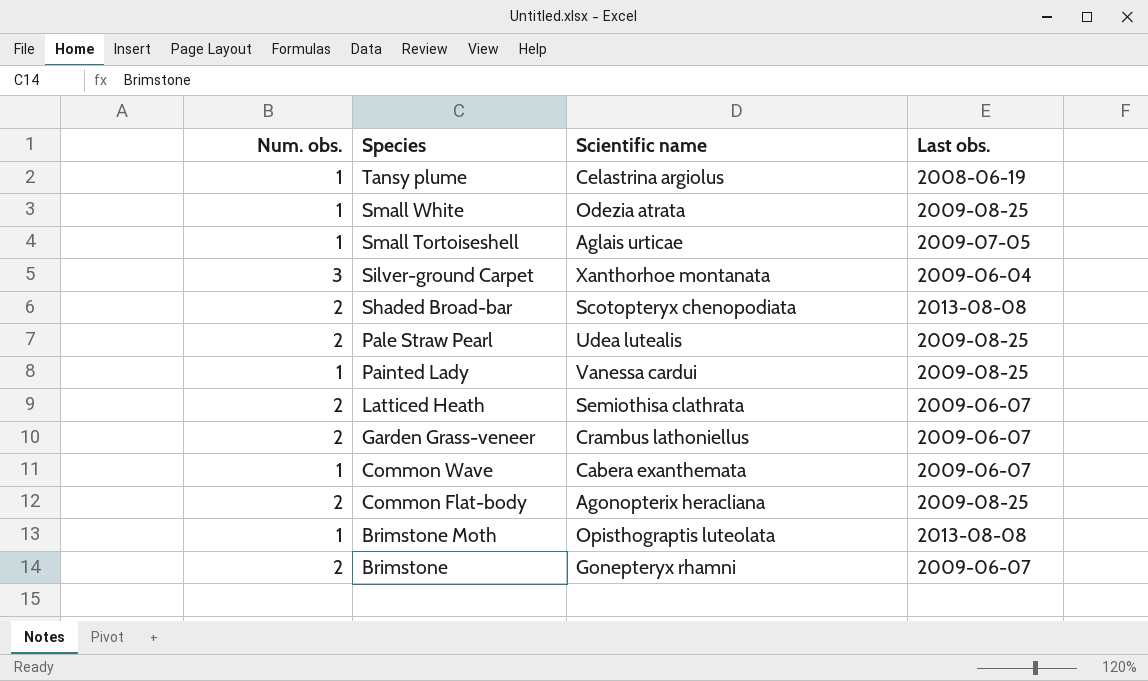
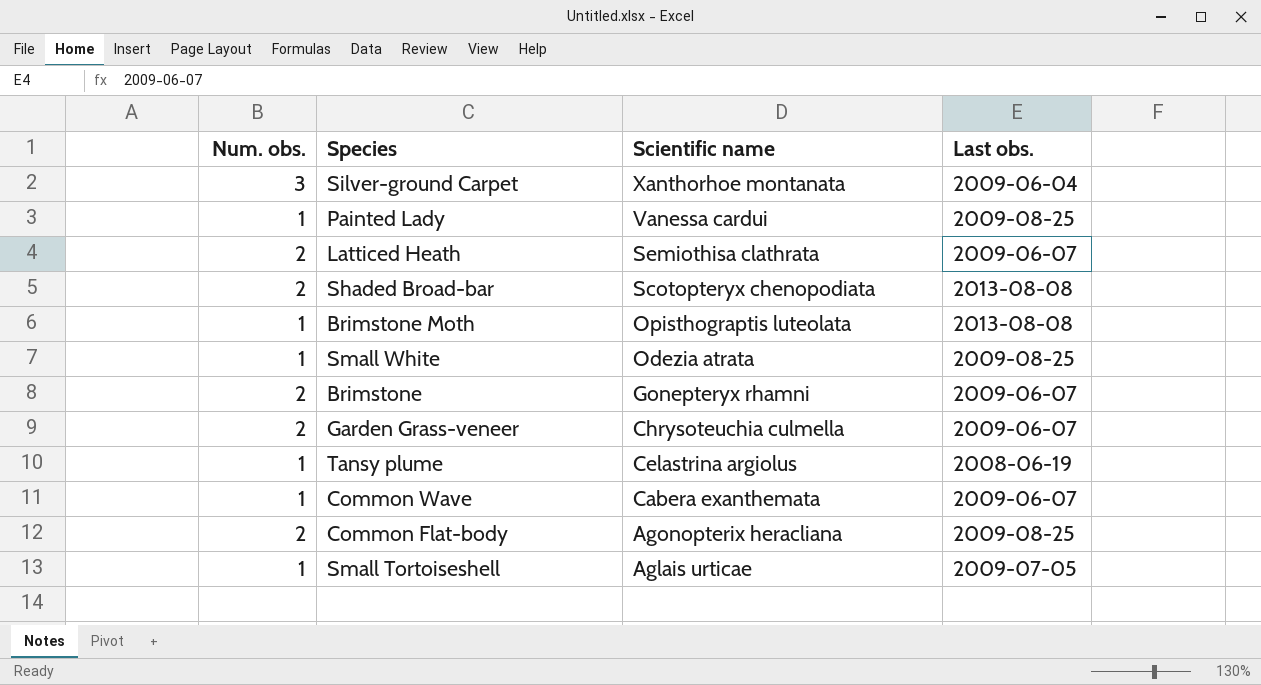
row order: Species descending -> Scientific name descending
row Pale Straw Pearl: 2 | Udea lutealis | 2009-08-25 -> none
Garden Grass-veneer | Scientific name: Crambus lathoniellus -> Chrysoteuchia culmella

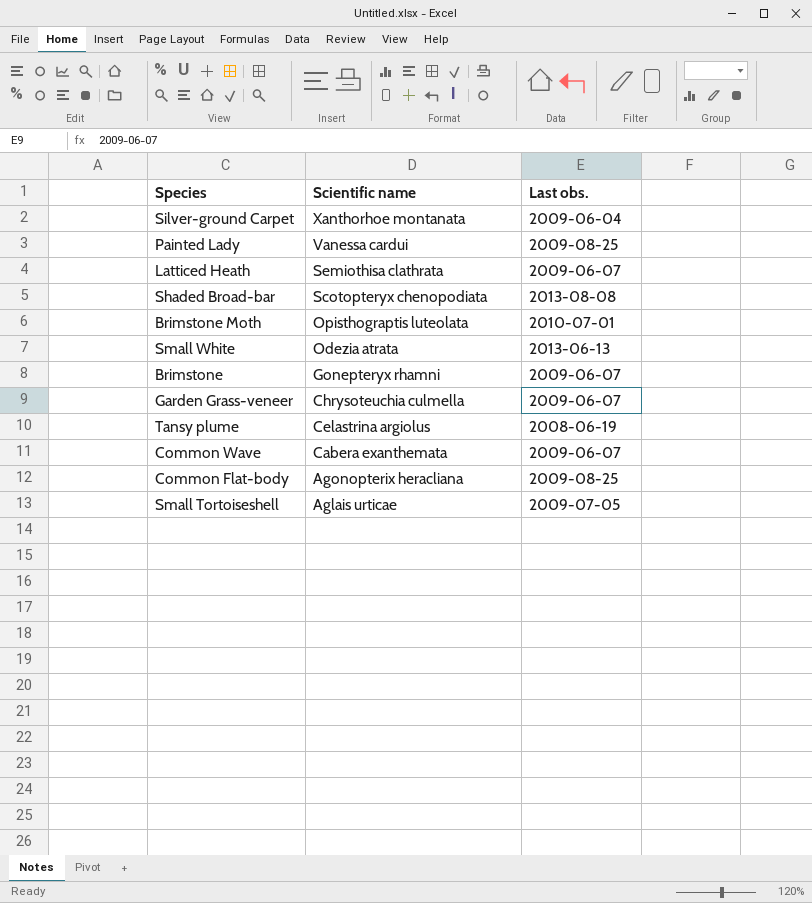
column Num. obs. | position: 1 -> none
Brimstone Moth | Last obs.: 2013-08-08 -> 2010-07-01
Small White | Last obs.: 2009-08-25 -> 2013-06-13

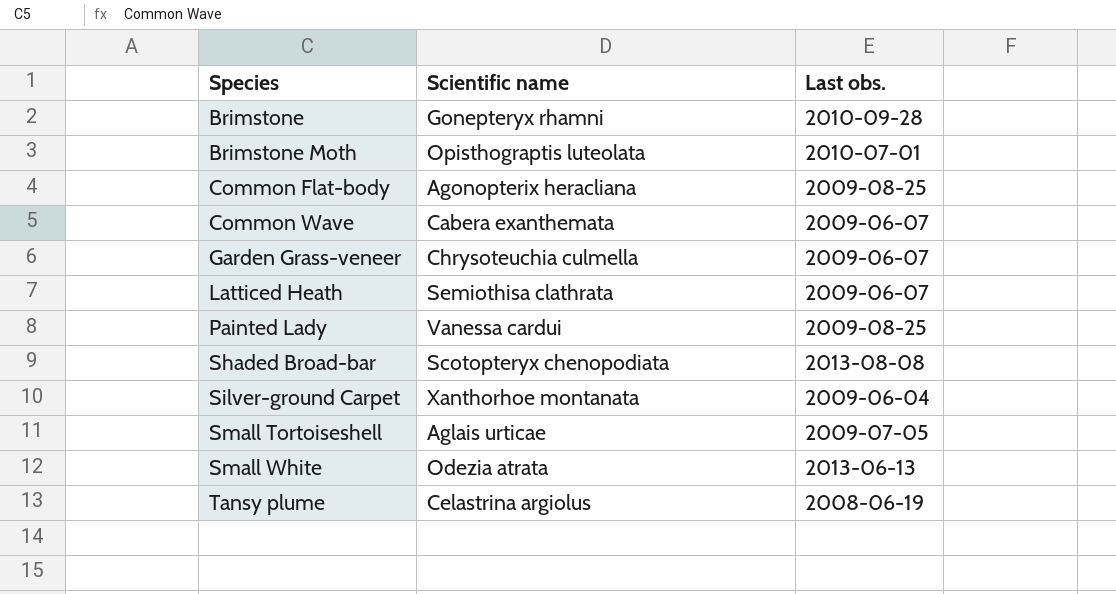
row order: Scientific name descending -> Species ascending
Brimstone | Last obs.: 2009-06-07 -> 2010-09-28

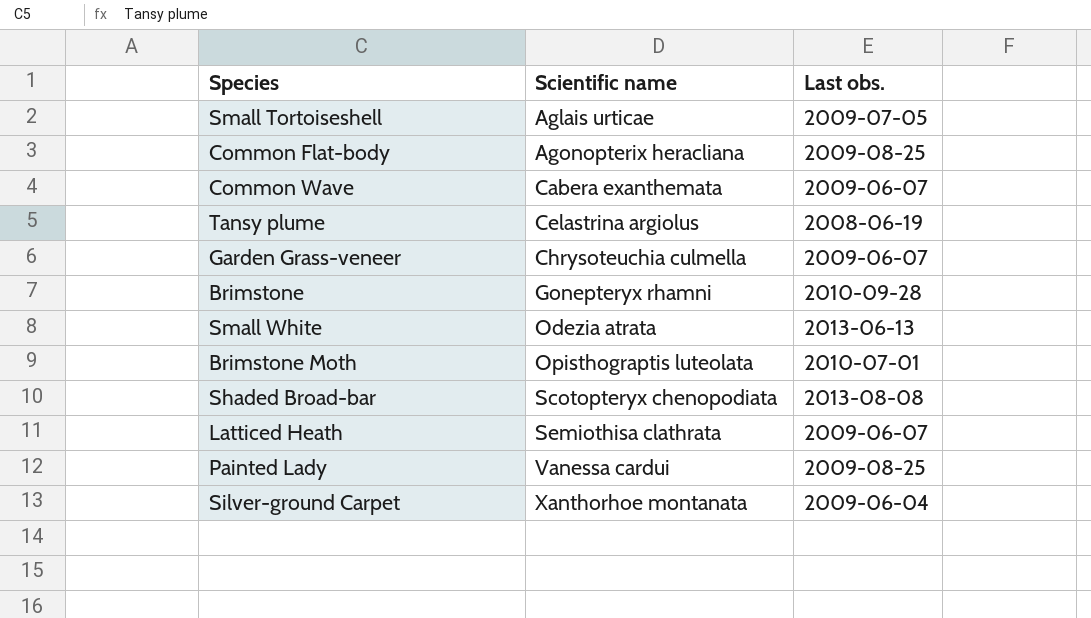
row order: Species ascending -> Scientific name ascending

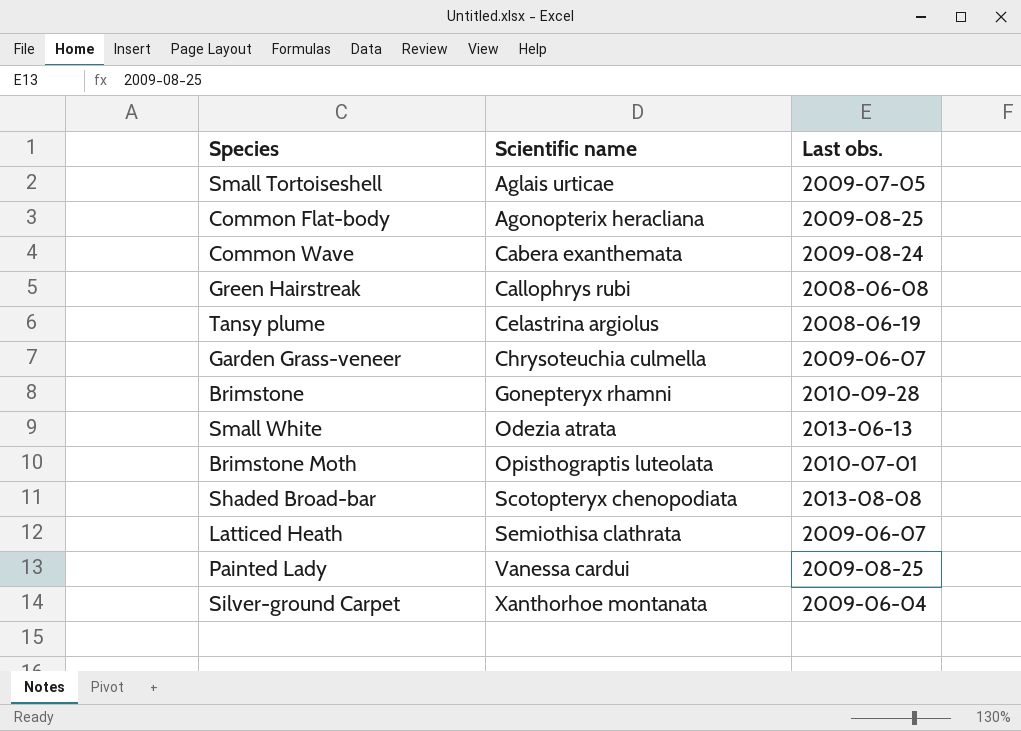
Common Wave | Last obs.: 2009-06-07 -> 2009-08-24
row Green Hairstreak: none -> Callophrys rubi | 2008-06-08

